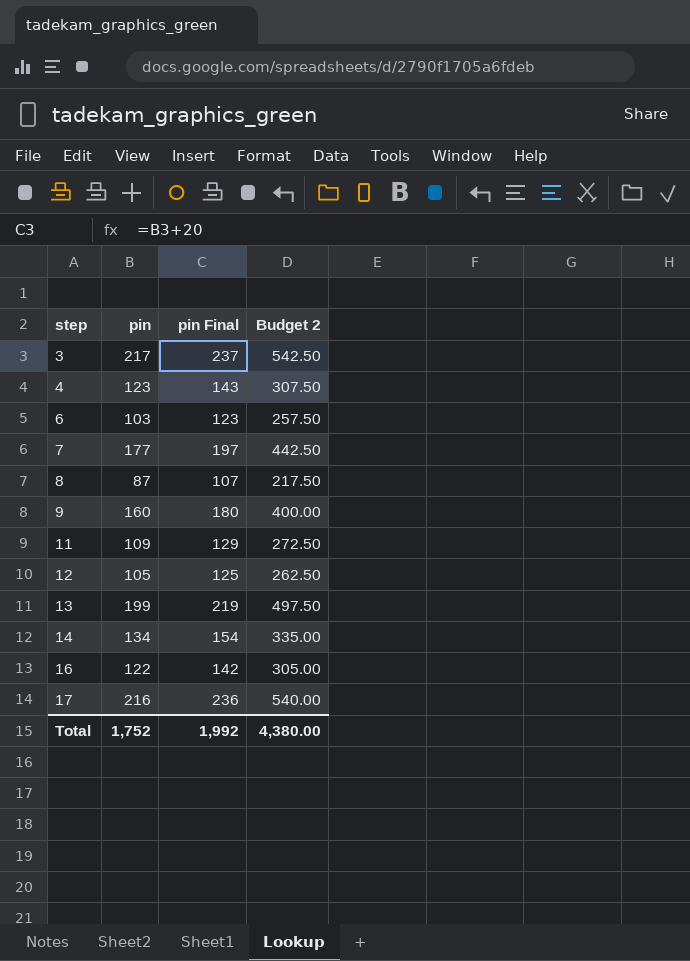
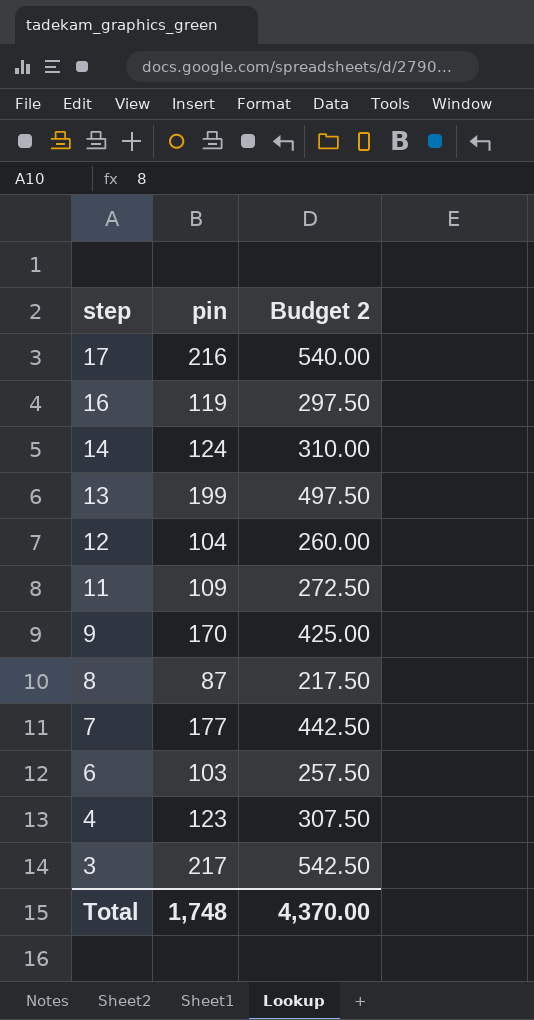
row order: step ascending -> step descending
column pin Final | formula: [pin] + 20 -> none
16 | pin: 122 -> 119
16 | Budget 2: 305.00 -> 297.50
14 | pin: 134 -> 124
14 | Budget 2: 335.00 -> 310.00
12 | pin: 105 -> 104
12 | Budget 2: 262.50 -> 260.00
9 | pin: 160 -> 170
9 | Budget 2: 400.00 -> 425.00
Total | pin: 1,752 -> 1,748
Total | Budget 2: 4,380.00 -> 4,370.00

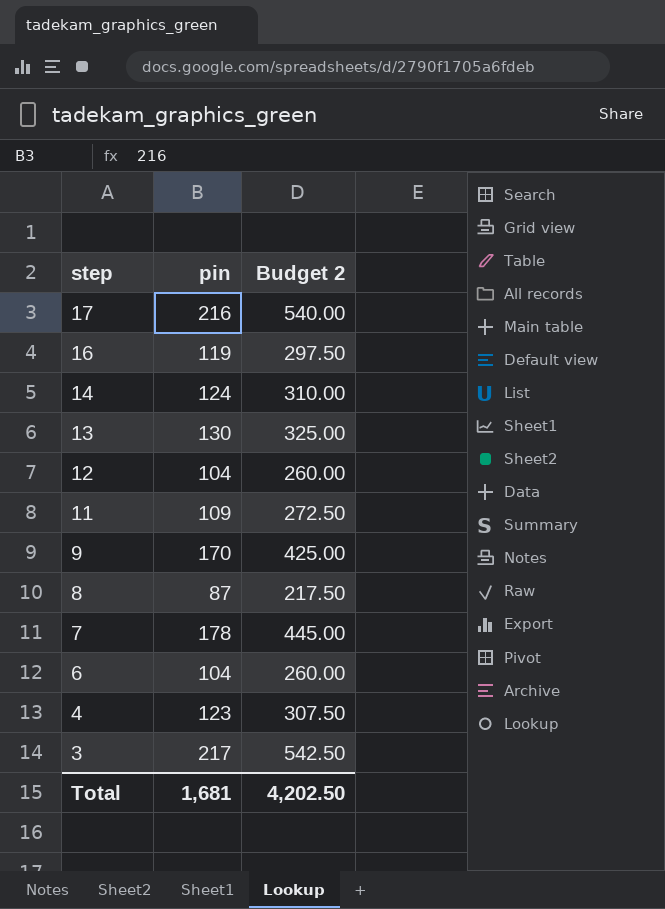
13 | pin: 199 -> 130
13 | Budget 2: 497.50 -> 325.00
7 | pin: 177 -> 178
7 | Budget 2: 442.50 -> 445.00
6 | pin: 103 -> 104
6 | Budget 2: 257.50 -> 260.00
Total | pin: 1,748 -> 1,681
Total | Budget 2: 4,370.00 -> 4,202.50

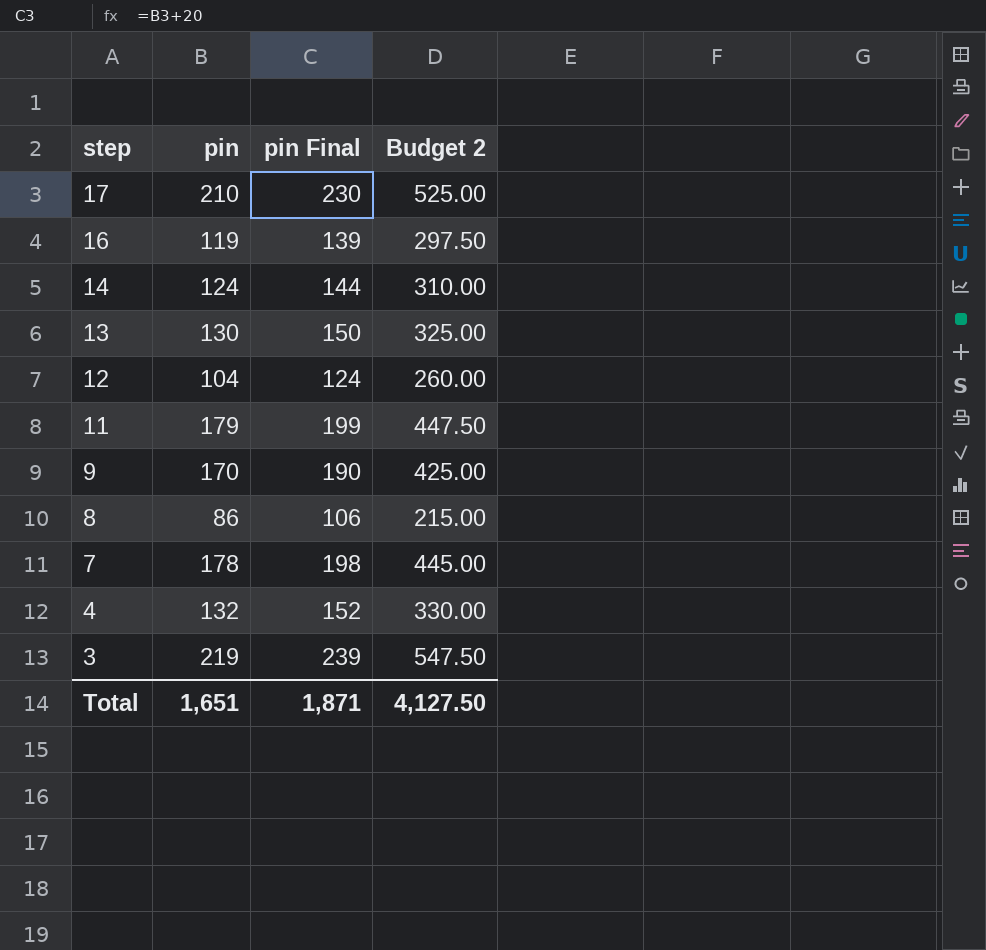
column pin Final | formula: none -> [pin] + 20
row 6: 104 | 260.00 -> none
17 | pin: 216 -> 210
17 | Budget 2: 540.00 -> 525.00
11 | pin: 109 -> 179
11 | Budget 2: 272.50 -> 447.50
8 | pin: 87 -> 86
8 | Budget 2: 217.50 -> 215.00
4 | pin: 123 -> 132
4 | Budget 2: 307.50 -> 330.00
3 | pin: 217 -> 219
3 | Budget 2: 542.50 -> 547.50
Total | pin: 1,681 -> 1,651
Total | Budget 2: 4,202.50 -> 4,127.50

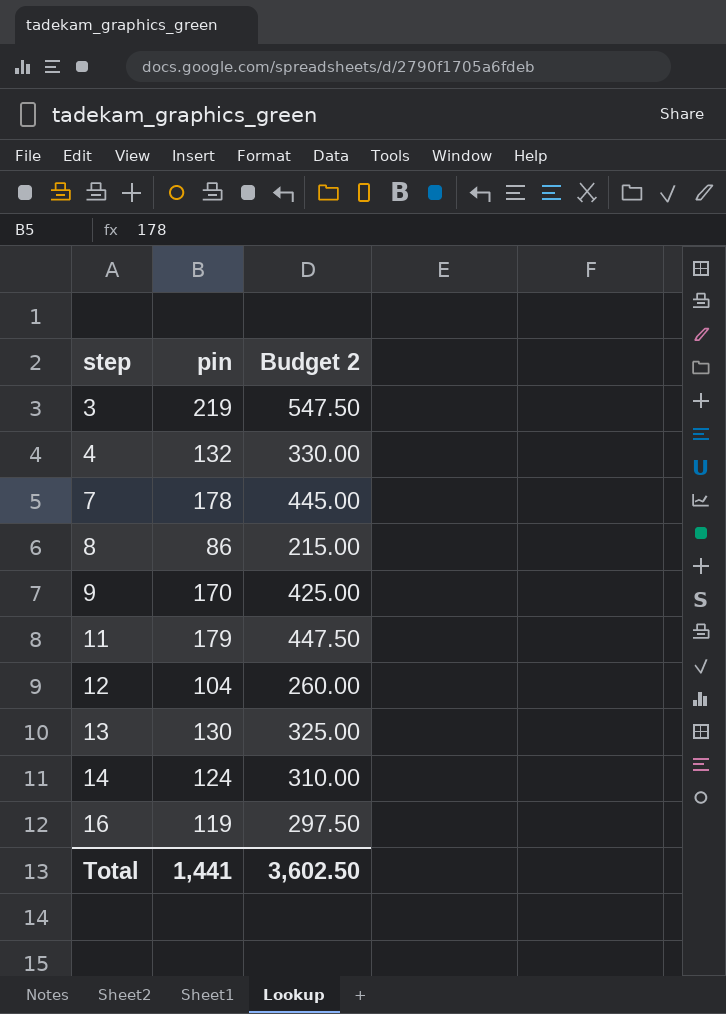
row order: step descending -> step ascending
column pin Final | formula: [pin] + 20 -> none
row 17: 210 | 230 | 525.00 -> none
Total | pin: 1,651 -> 1,441
Total | Budget 2: 4,127.50 -> 3,602.50

